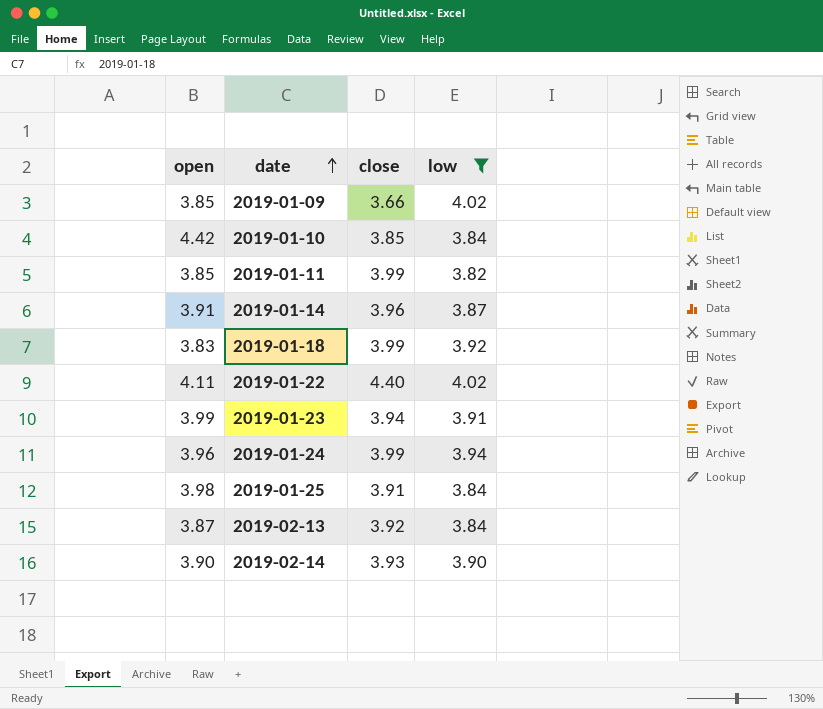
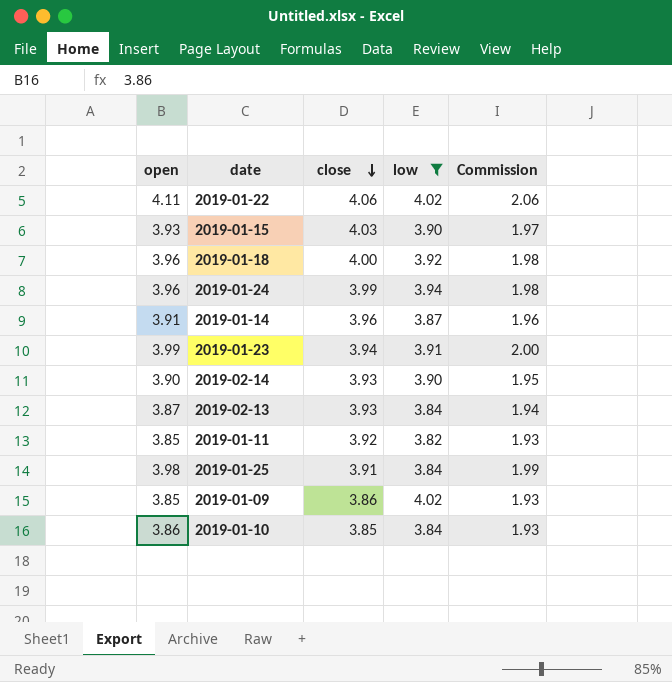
row order: date ascending -> close descending
column Commission | formula: none -> [open] * 0.5
2019-01-22 | close: 4.40 -> 4.06
row 2019-01-15: none -> 3.93 | 4.03 | 3.90 | 1.97
2019-01-18 | open: 3.83 -> 3.96
2019-01-18 | close: 3.99 -> 4.00
2019-02-13 | close: 3.92 -> 3.93
2019-01-11 | close: 3.99 -> 3.92
2019-01-09 | close: 3.66 -> 3.86
2019-01-10 | open: 4.42 -> 3.86

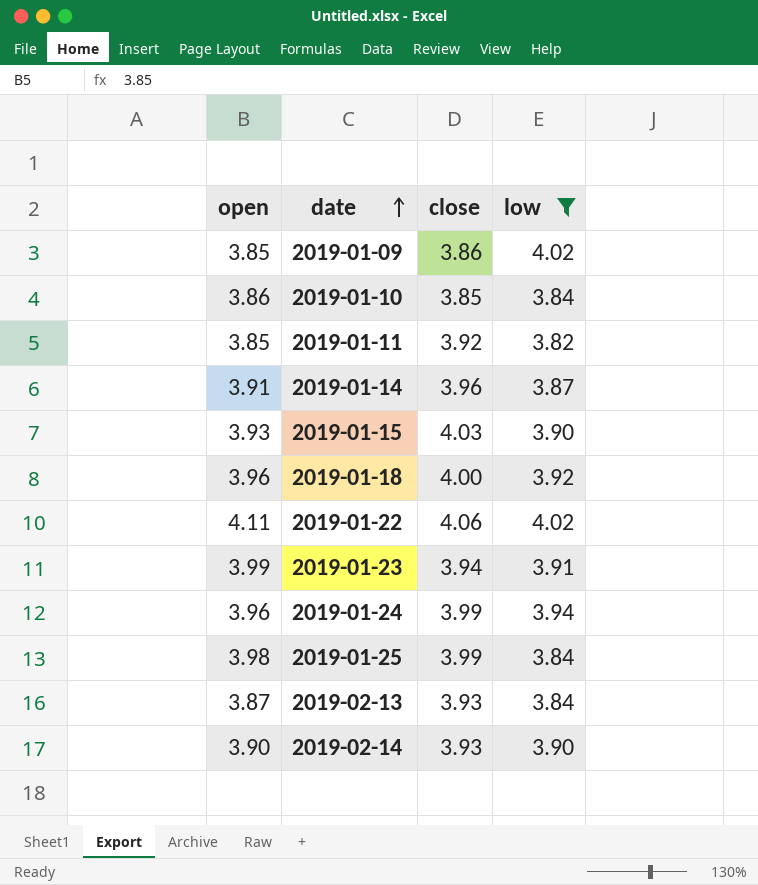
row order: close descending -> date ascending
column Commission | formula: [open] * 0.5 -> none
2019-01-25 | close: 3.91 -> 3.99

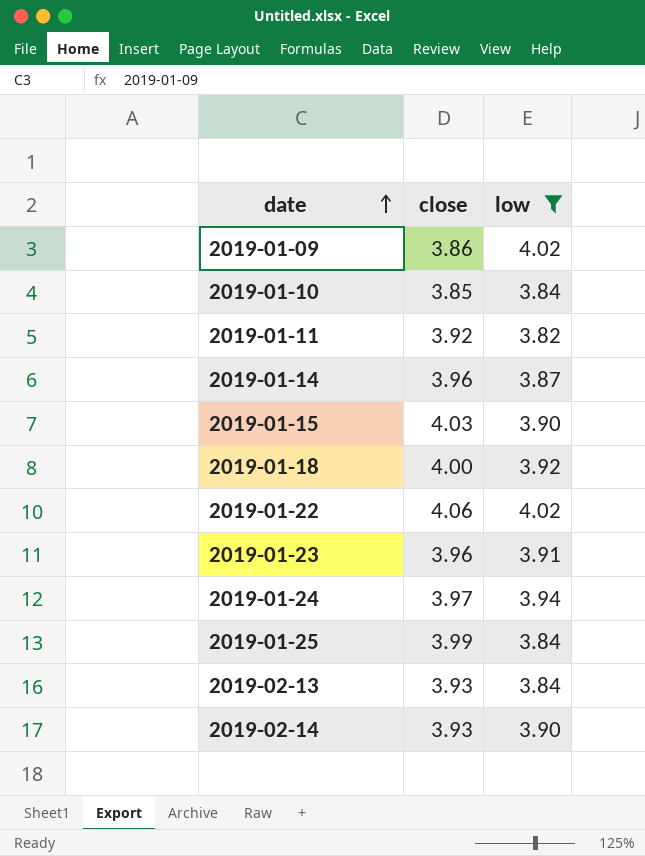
column open | position: 1 -> none
2019-01-23 | close: 3.94 -> 3.96
2019-01-24 | close: 3.99 -> 3.97

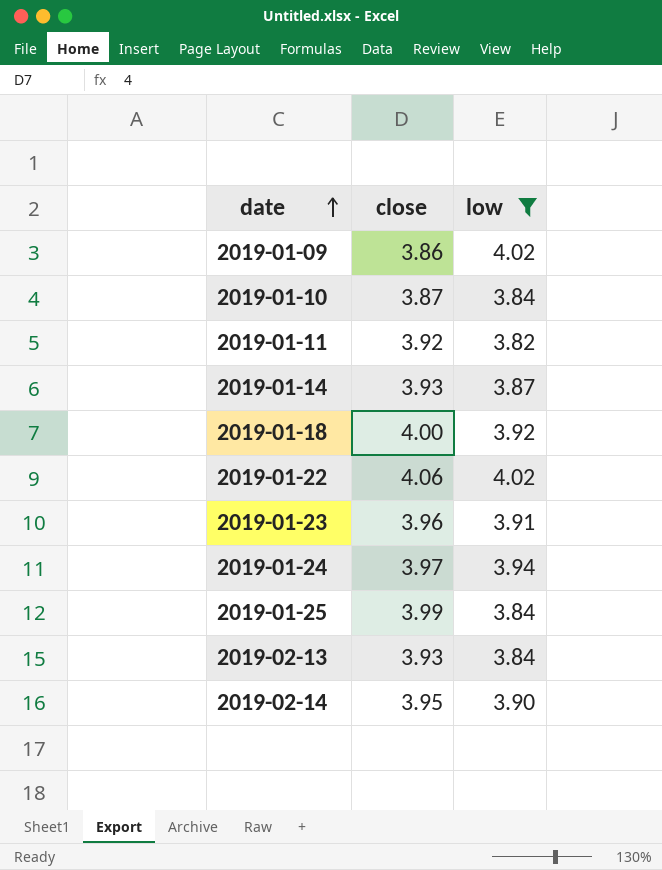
row 2019-01-15: 4.03 | 3.90 -> none
2019-01-10 | close: 3.85 -> 3.87
2019-01-14 | close: 3.96 -> 3.93
2019-02-14 | close: 3.93 -> 3.95

